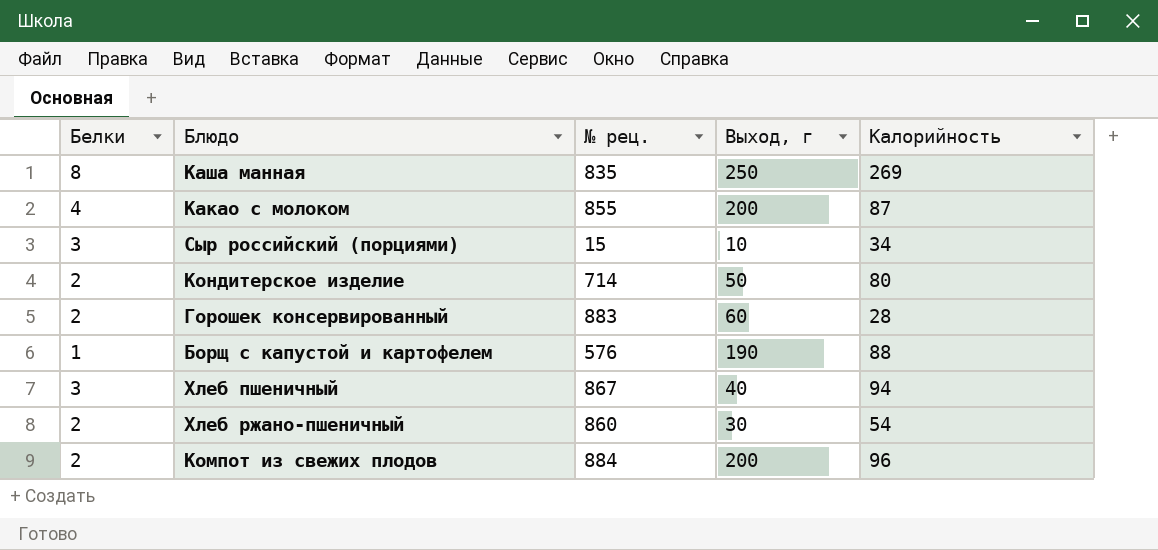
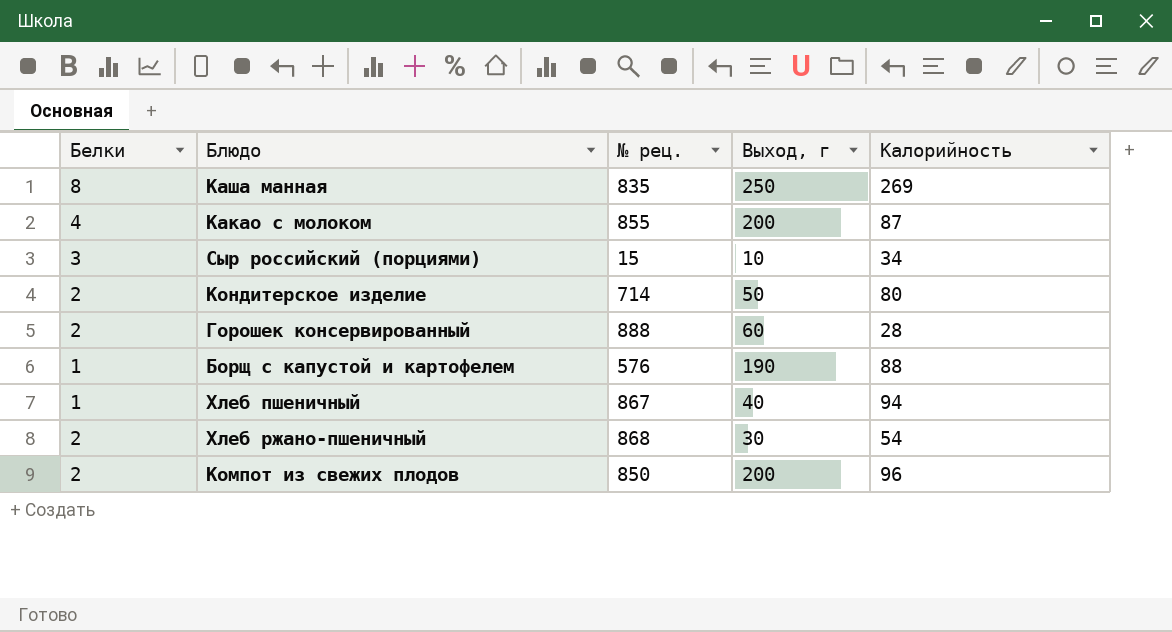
Горошек консервированный | № рец.: 883 -> 888
Хлеб пшеничный | Белки: 3 -> 1
Хлеб ржано-пшеничный | № рец.: 860 -> 868
Компот из свежих плодов | № рец.: 884 -> 850

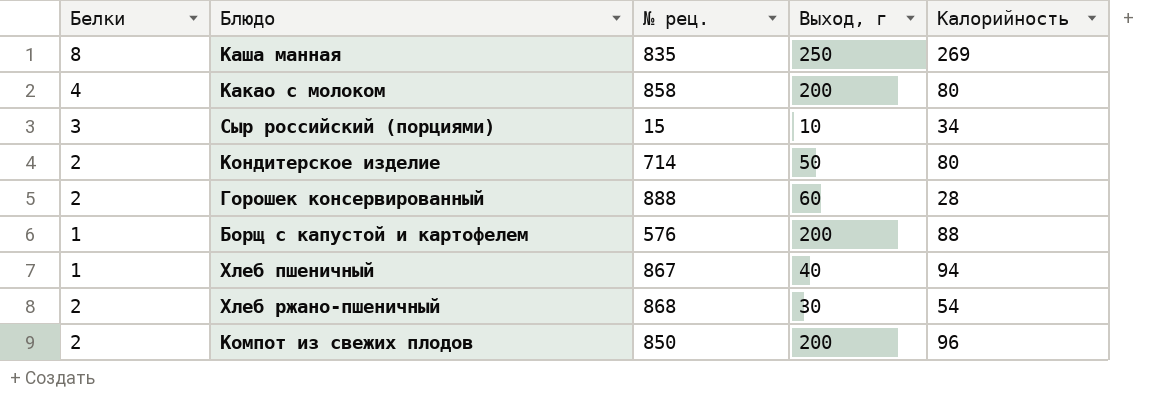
Какао с молоком | № рец.: 855 -> 858
Какао с молоком | Калорийность: 87 -> 80
Борщ с капустой и картофелем | Выход, г: 190 -> 200

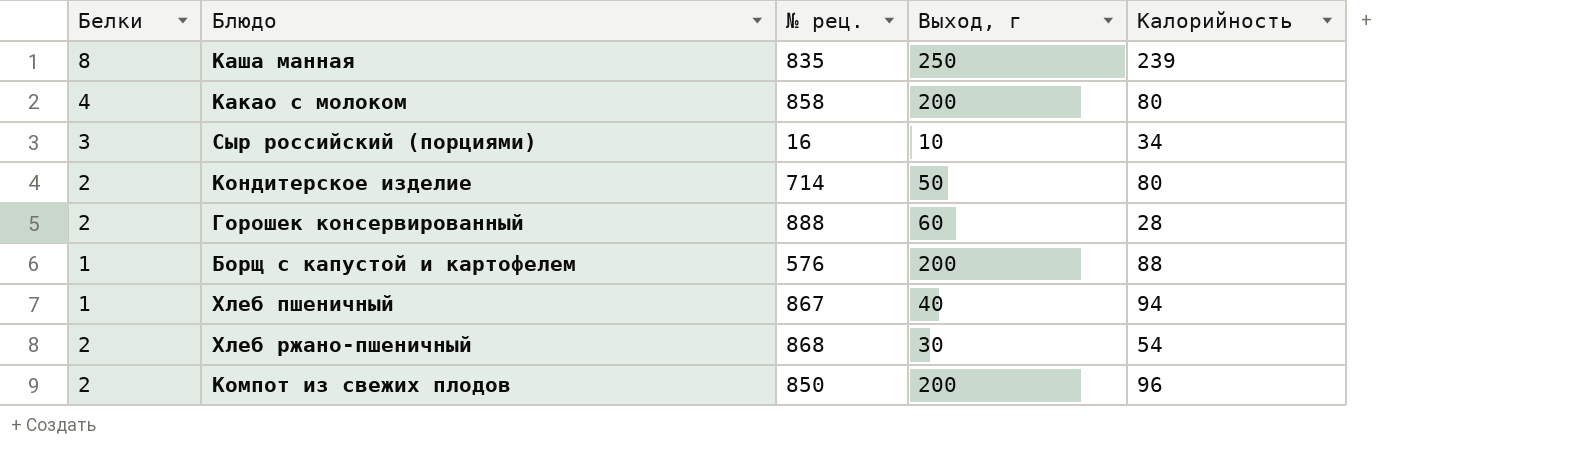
Каша манная | Калорийность: 269 -> 239
Сыр российский (порциями) | № рец.: 15 -> 16

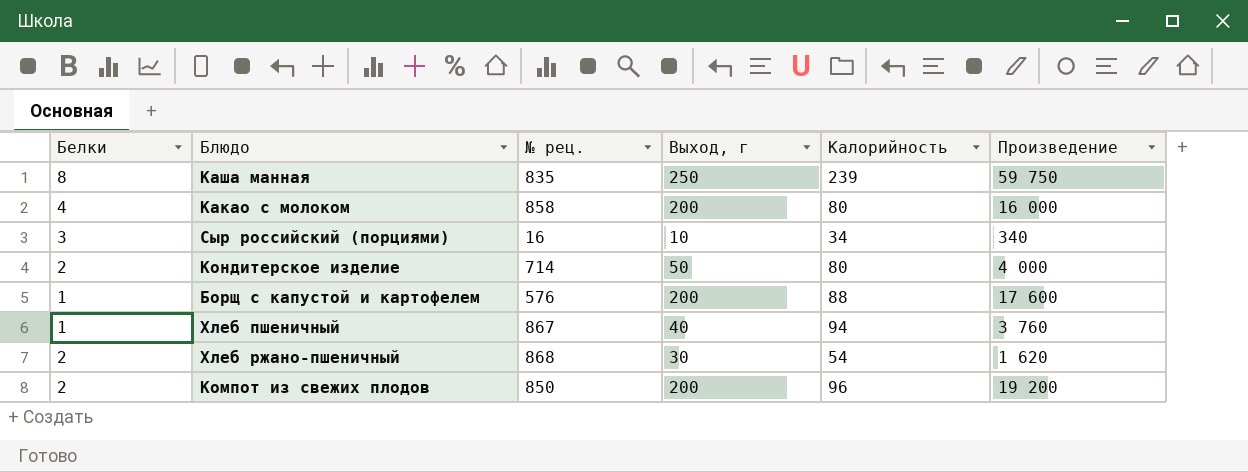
column Произведение | formula: none -> [Выход, г] * [Калорийность]
row Горошек консервированный: 2 | 888 | 60 | 28 -> none

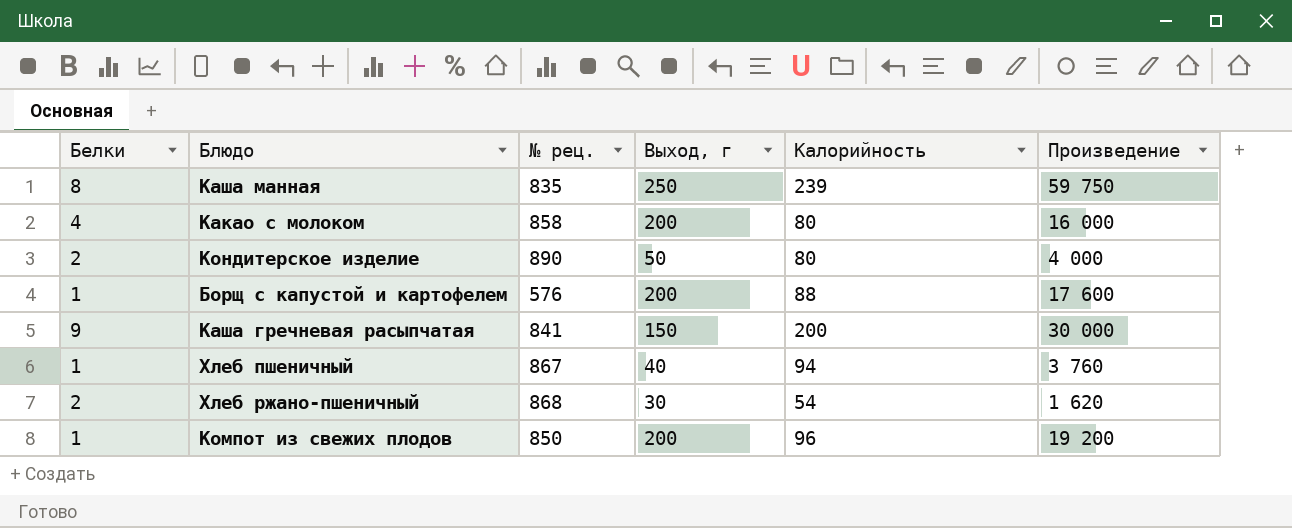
row Сыр российский (порциями): 3 | 16 | 10 | 34 | 340 -> none
Кондитерское изделие | № рец.: 714 -> 890
row Каша гречневая расыпчатая: none -> 9 | 841 | 150 | 200 | 30 000
Компот из свежих плодов | Белки: 2 -> 1

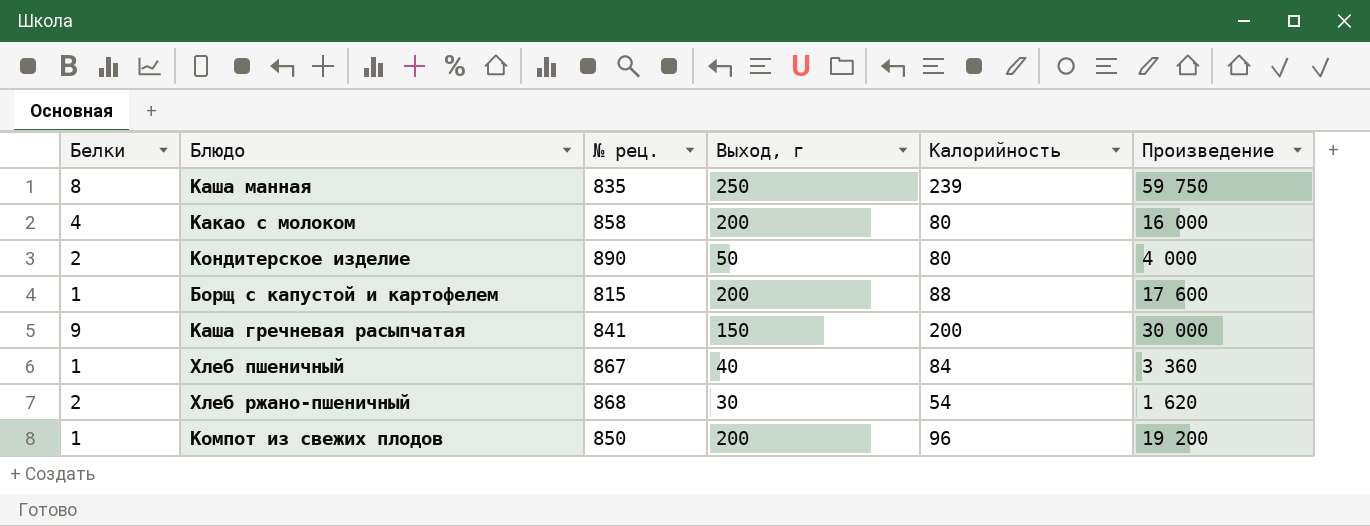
Борщ с капустой и картофелем | № рец.: 576 -> 815
Хлеб пшеничный | Калорийность: 94 -> 84
Хлеб пшеничный | Произведение: 3 760 -> 3 360

